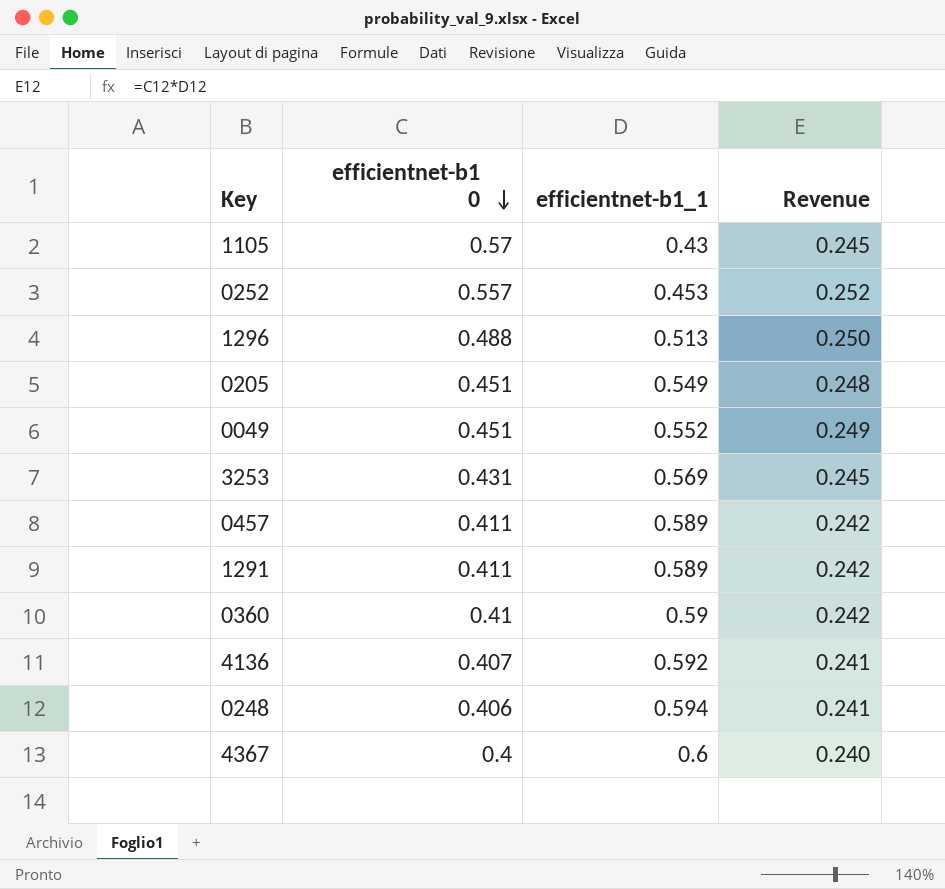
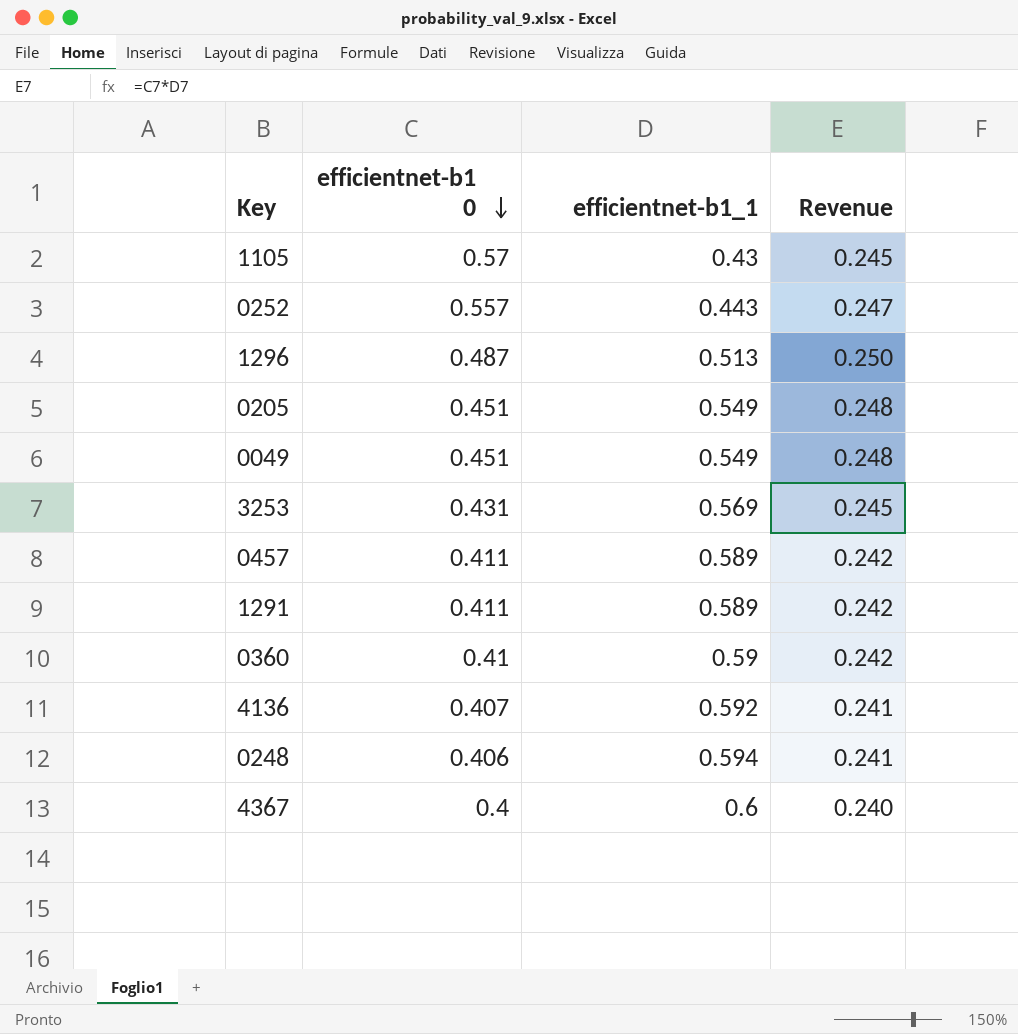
0252 | efficientnet-b1_1: 0.453 -> 0.443
0252 | Revenue: 0.252 -> 0.247
1296 | efficientnet-b1 0: 0.488 -> 0.487
0049 | efficientnet-b1_1: 0.552 -> 0.549
0049 | Revenue: 0.249 -> 0.248

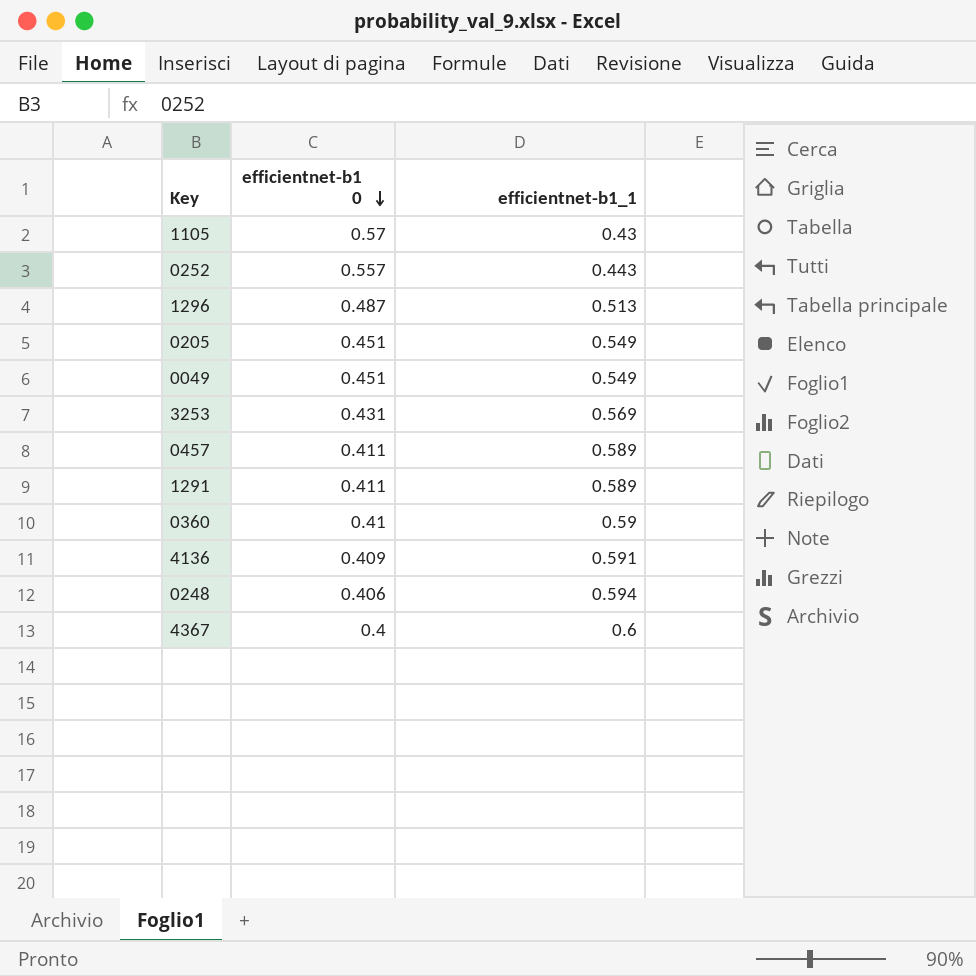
column Revenue | formula: [efficientnet-b1 0] * [efficientnet-b1_1] -> none
4136 | efficientnet-b1 0: 0.407 -> 0.409
4136 | efficientnet-b1_1: 0.592 -> 0.591

